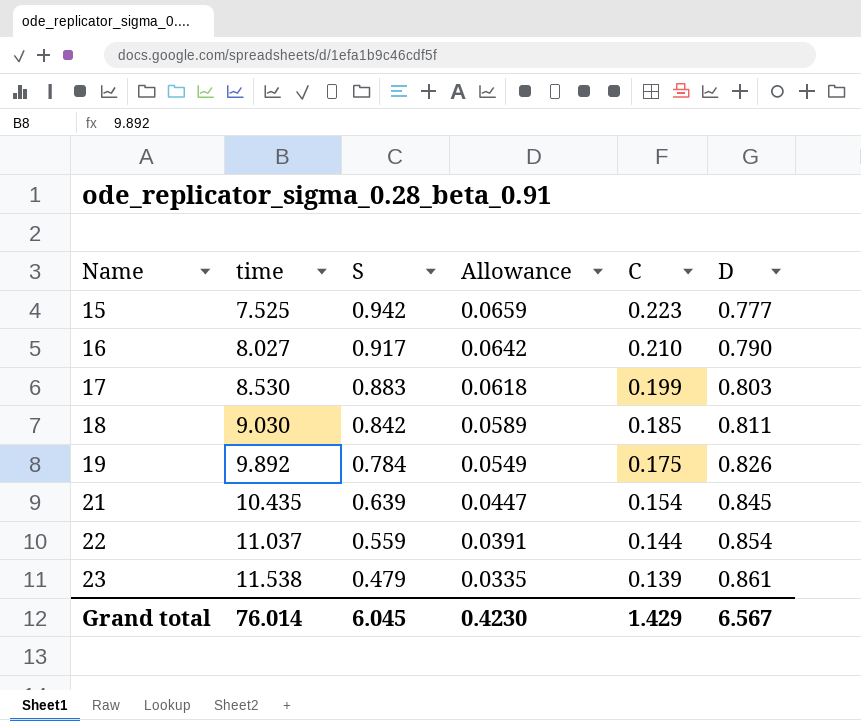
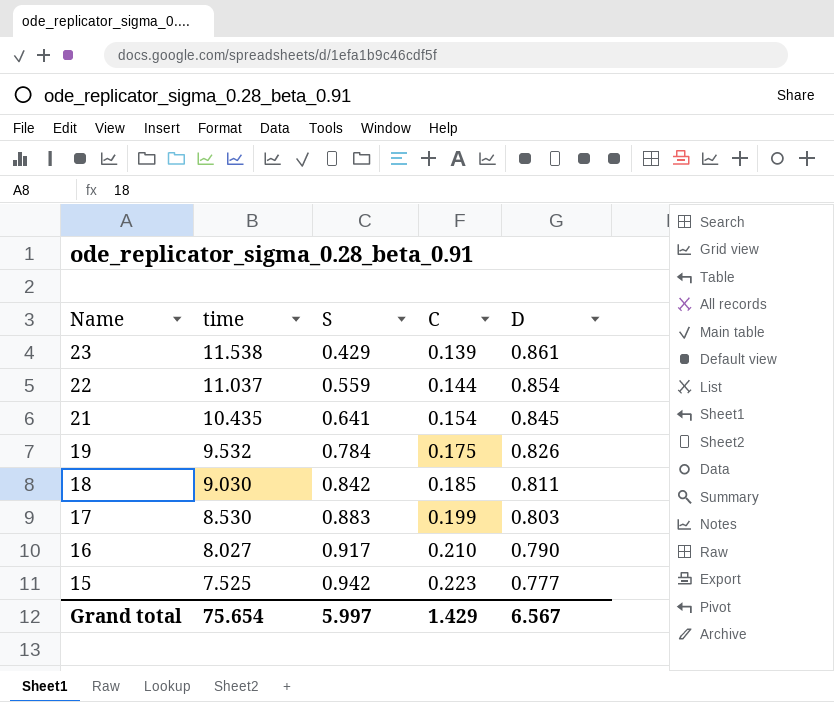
row order: Name ascending -> Name descending
column Allowance | formula: [S] * 0.07 -> none
23 | S: 0.479 -> 0.429
21 | S: 0.639 -> 0.641
19 | time: 9.892 -> 9.532
Grand total | time: 76.014 -> 75.654
Grand total | S: 6.045 -> 5.997

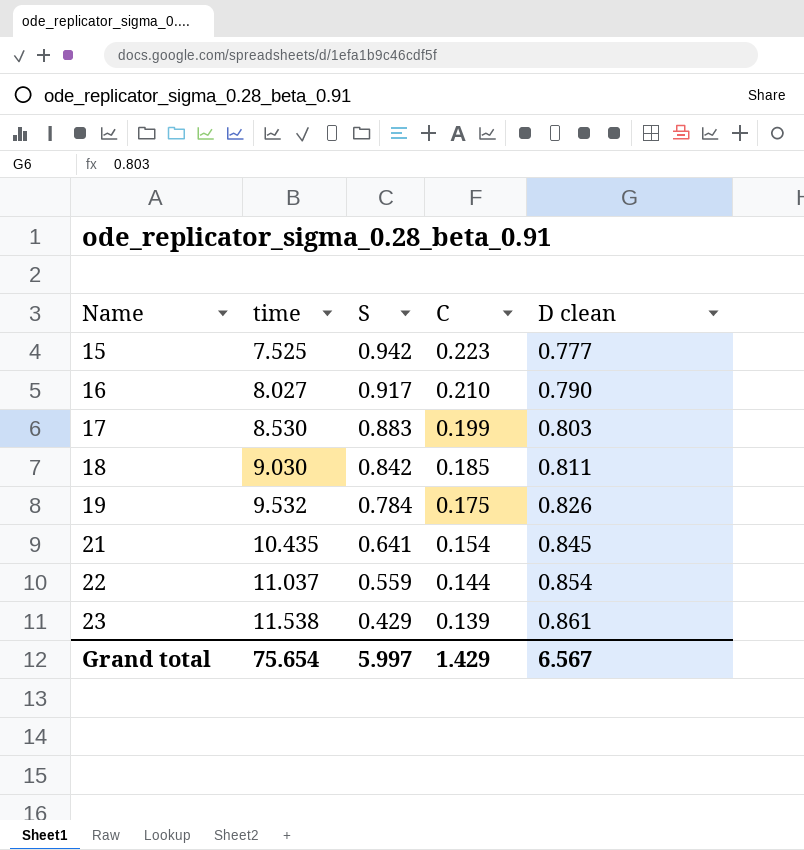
row order: Name descending -> Name ascending
column name: D -> D clean

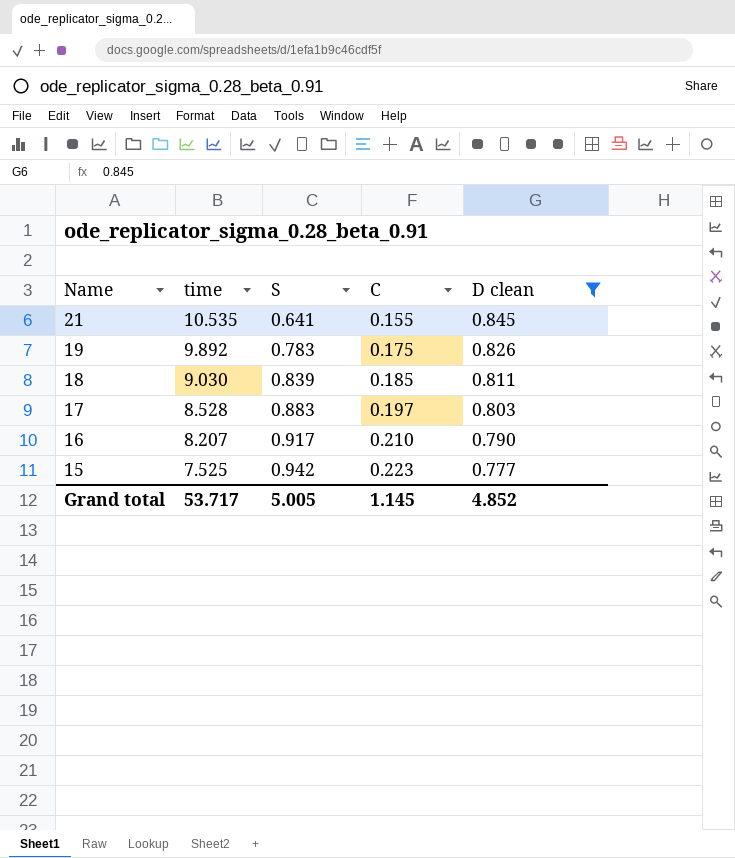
filter: none -> D clean <= 0.845
row order: Name ascending -> Name descending
21 | time: 10.435 -> 10.535
21 | C: 0.154 -> 0.155
19 | time: 9.532 -> 9.892
19 | S: 0.784 -> 0.783
18 | S: 0.842 -> 0.839
17 | time: 8.530 -> 8.528
17 | C: 0.199 -> 0.197
16 | time: 8.027 -> 8.207
Grand total | time: 75.654 -> 53.717
Grand total | S: 5.997 -> 5.005
Grand total | C: 1.429 -> 1.145
Grand total | D clean: 6.567 -> 4.852

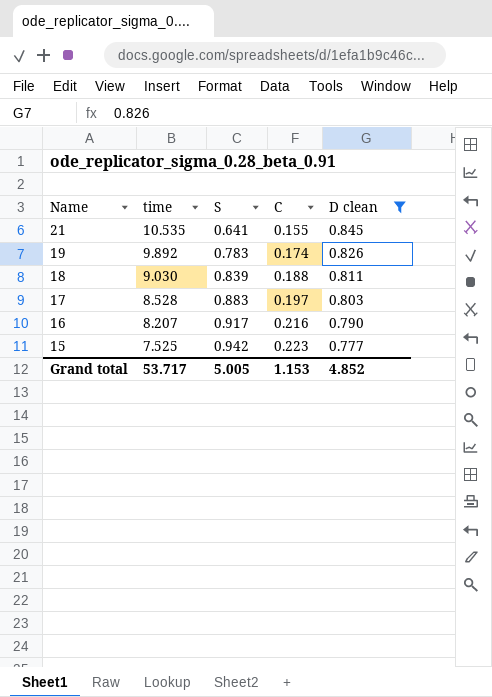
19 | C: 0.175 -> 0.174
18 | C: 0.185 -> 0.188
16 | C: 0.210 -> 0.216
Grand total | C: 1.145 -> 1.153

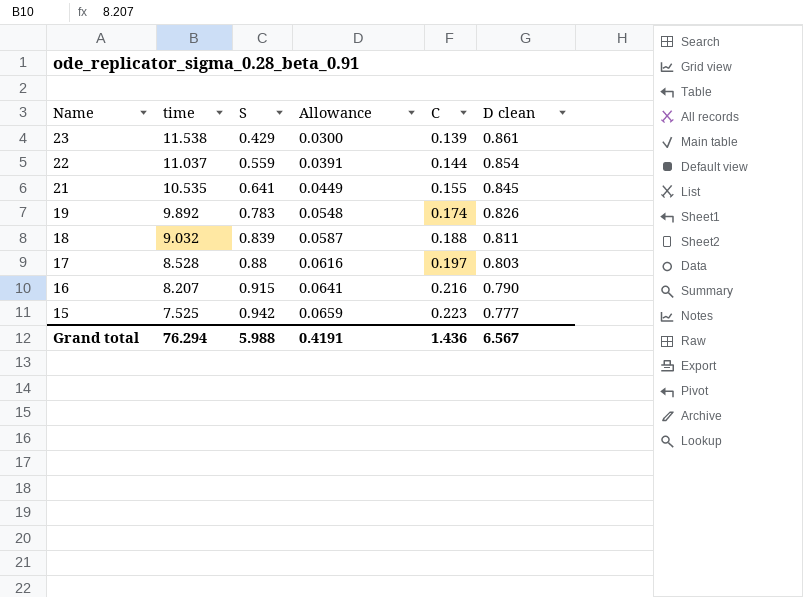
filter: D clean <= 0.845 -> none
column Allowance | formula: none -> [S] * 0.07
18 | time: 9.030 -> 9.032
17 | S: 0.883 -> 0.88
16 | S: 0.917 -> 0.915
Grand total | time: 53.717 -> 76.294
Grand total | S: 5.005 -> 5.988
Grand total | C: 1.153 -> 1.436
Grand total | D clean: 4.852 -> 6.567

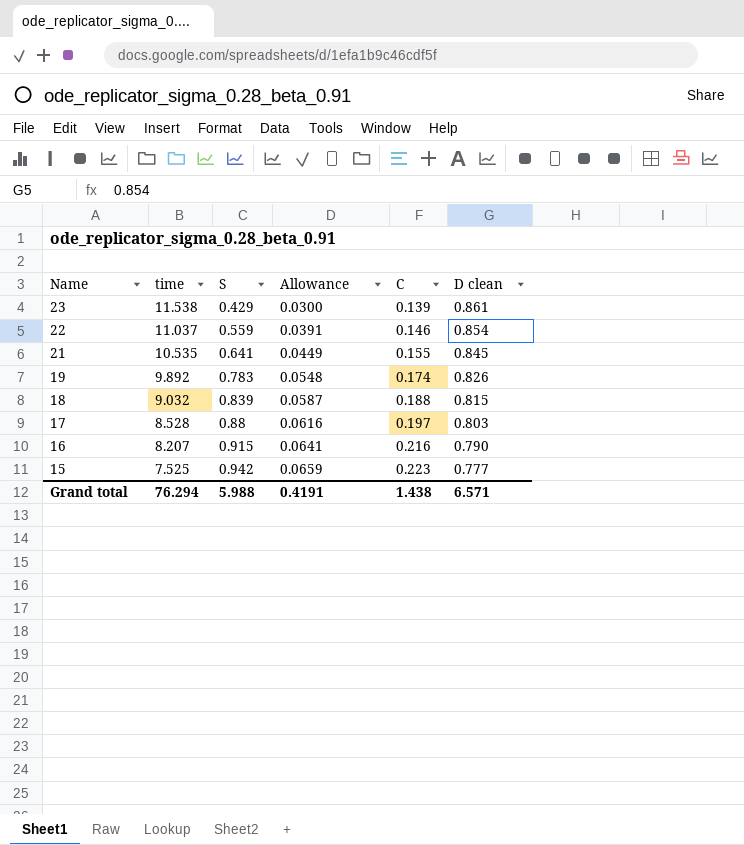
22 | C: 0.144 -> 0.146
18 | D clean: 0.811 -> 0.815
Grand total | C: 1.436 -> 1.438
Grand total | D clean: 6.567 -> 6.571

